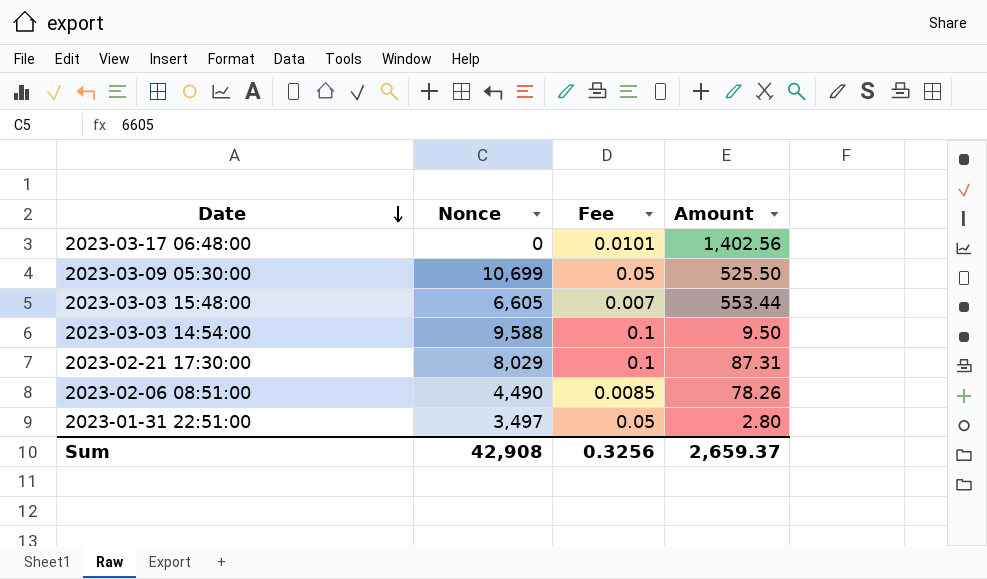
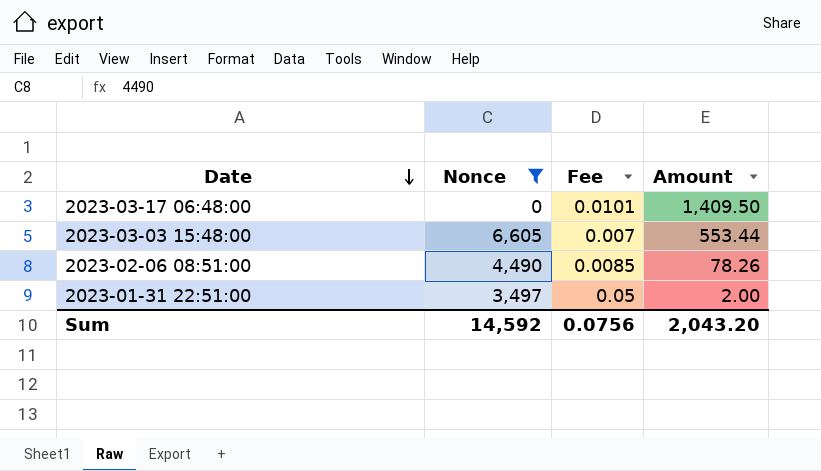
filter: none -> Nonce <= 6,605
2023-03-17 06:48:00 | Amount: 1,402.56 -> 1,409.50
2023-01-31 22:51:00 | Amount: 2.80 -> 2.00
Sum | Nonce: 42,908 -> 14,592
Sum | Fee: 0.3256 -> 0.0756
Sum | Amount: 2,659.37 -> 2,043.20

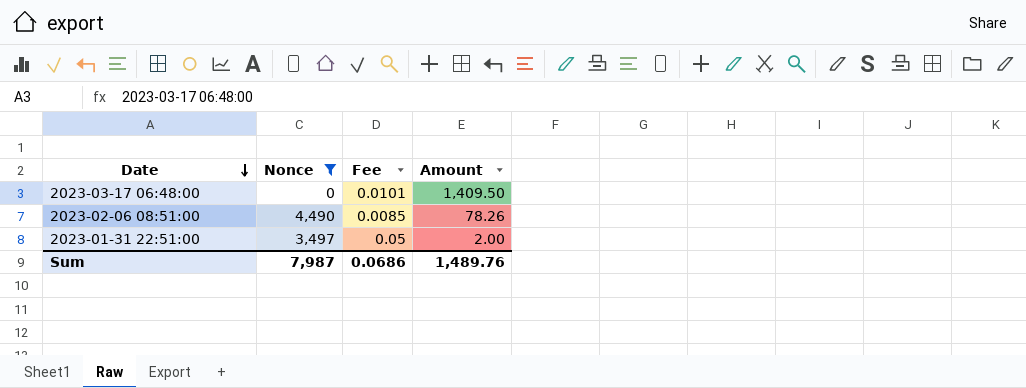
row 2023-03-03 15:48:00: 6,605 | 0.007 | 553.44 -> none
Sum | Nonce: 14,592 -> 7,987
Sum | Fee: 0.0756 -> 0.0686
Sum | Amount: 2,043.20 -> 1,489.76

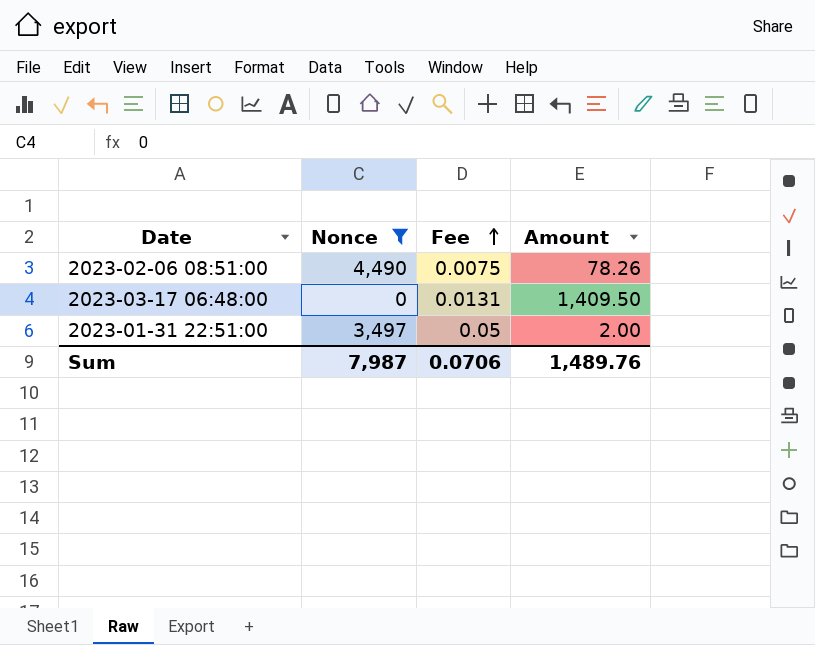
row order: Date descending -> Fee ascending
2023-02-06 08:51:00 | Fee: 0.0085 -> 0.0075
2023-03-17 06:48:00 | Fee: 0.0101 -> 0.0131
Sum | Fee: 0.0686 -> 0.0706

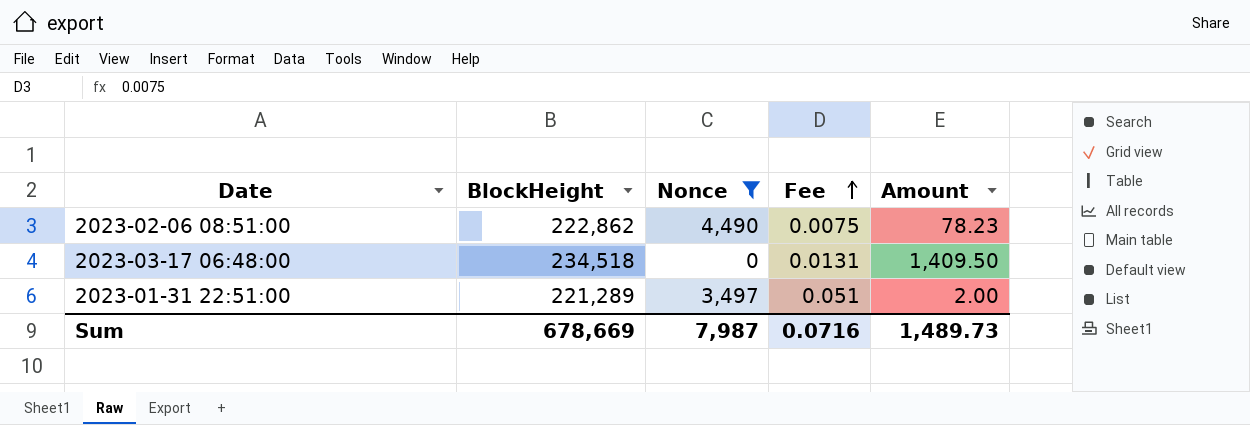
column BlockHeight | position: none -> 2
2023-02-06 08:51:00 | Amount: 78.26 -> 78.23
2023-01-31 22:51:00 | Fee: 0.05 -> 0.051
Sum | Fee: 0.0706 -> 0.0716
Sum | Amount: 1,489.76 -> 1,489.73

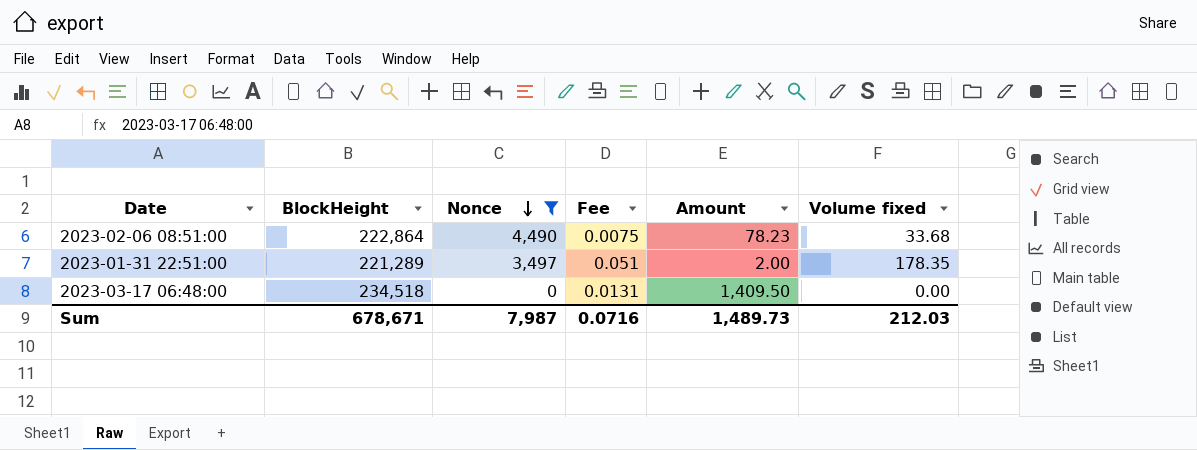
row order: Fee ascending -> Nonce descending
column Volume fixed | formula: none -> [Nonce] * [Fee]
2023-02-06 08:51:00 | BlockHeight: 222,862 -> 222,864
Sum | BlockHeight: 678,669 -> 678,671

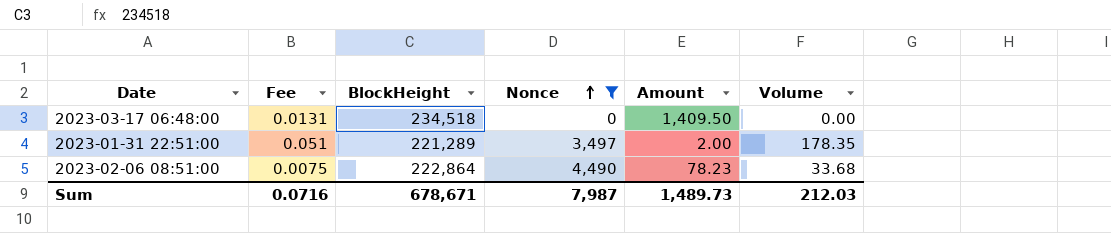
row order: Nonce descending -> Nonce ascending
column Fee | position: 4 -> 2
column name: Volume fixed -> Volume

